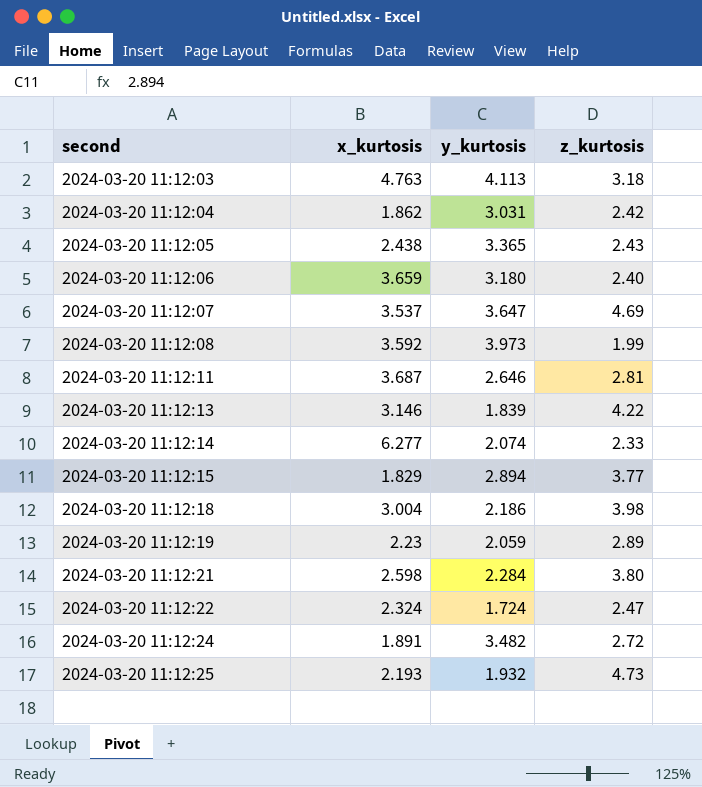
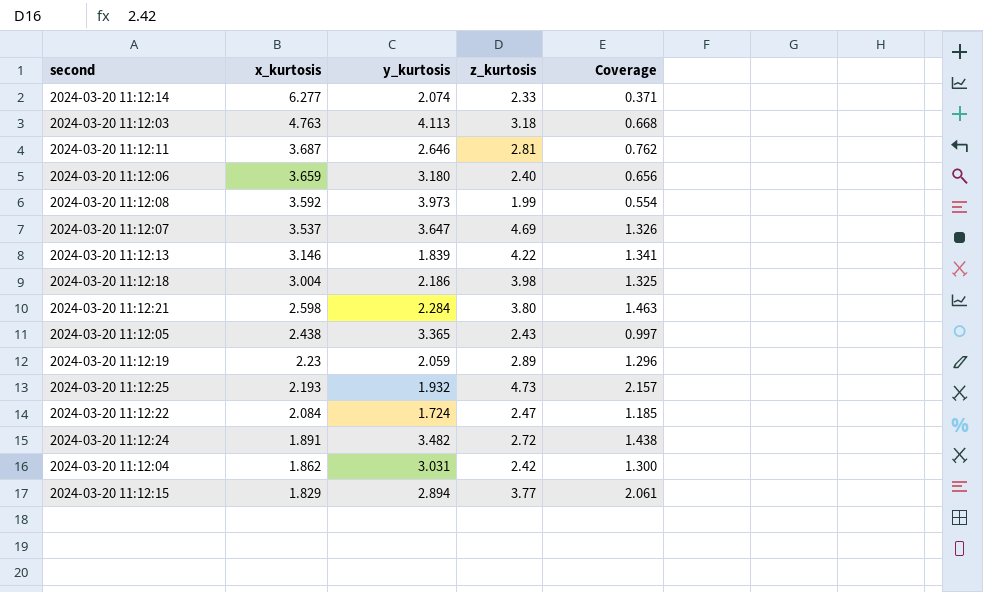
row order: second ascending -> x_kurtosis descending
column Coverage | formula: none -> [z_kurtosis] / [x_kurtosis]
2024-03-20 11:12:22 | x_kurtosis: 2.324 -> 2.084

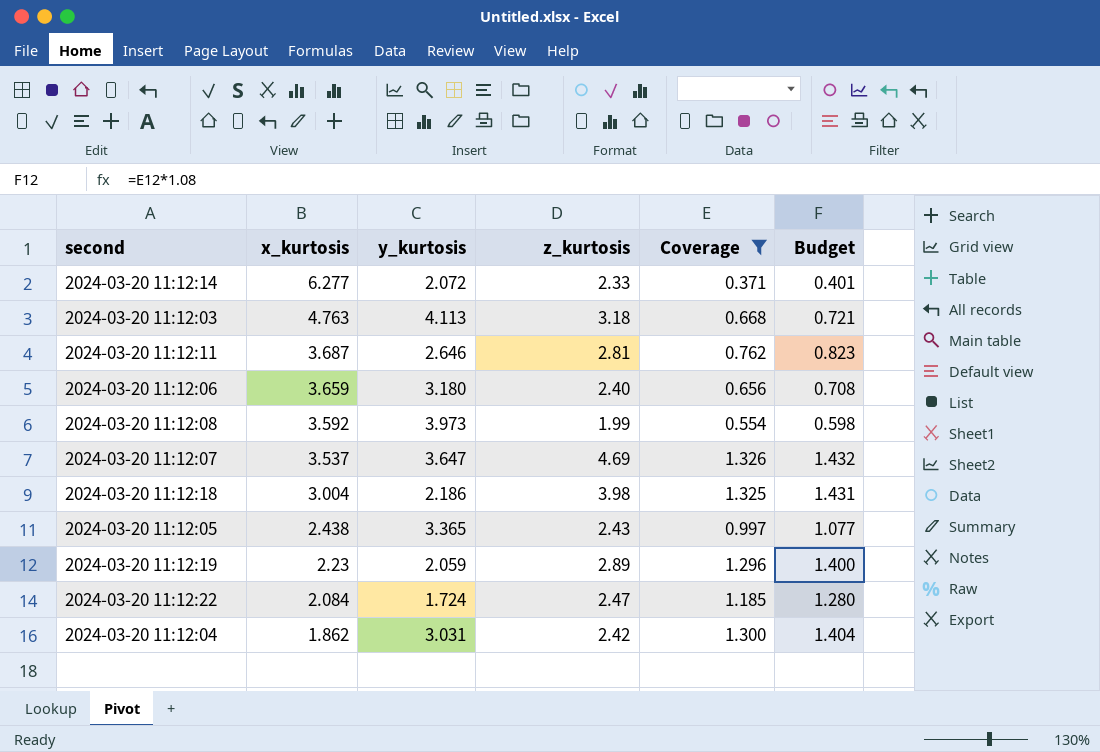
filter: none -> Coverage <= 1.326
column Budget | formula: none -> [Coverage] * 1.08
2024-03-20 11:12:14 | y_kurtosis: 2.074 -> 2.072

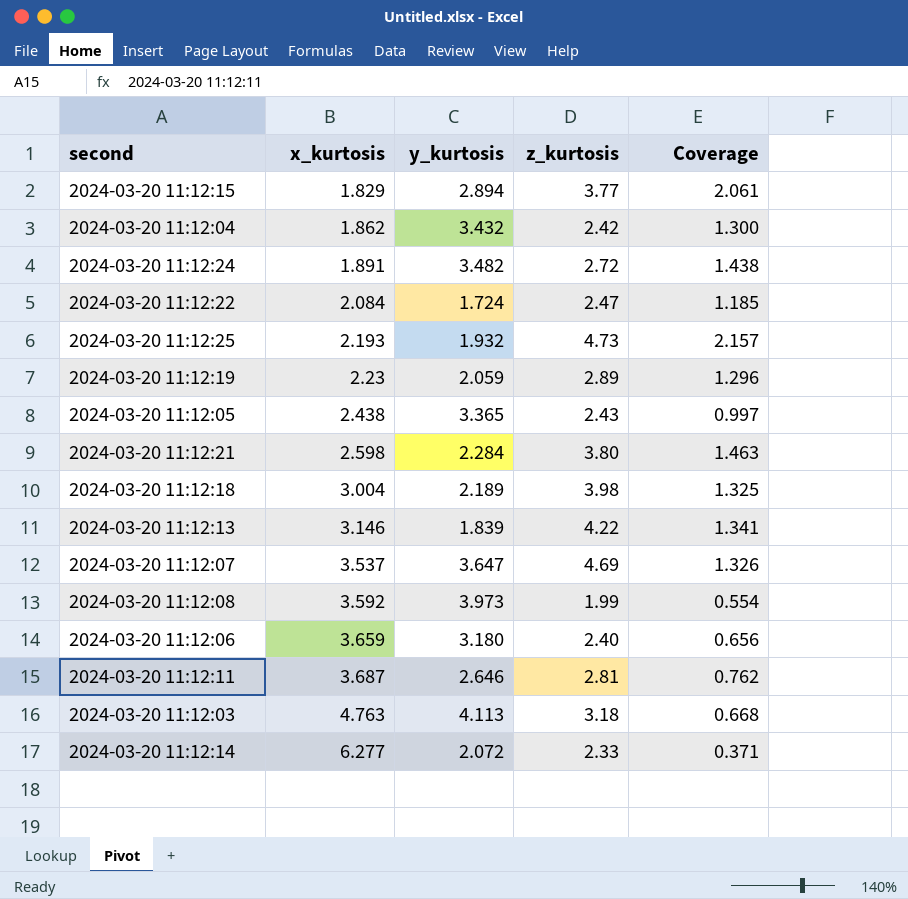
filter: Coverage <= 1.326 -> none
row order: x_kurtosis descending -> x_kurtosis ascending
column Budget | formula: [Coverage] * 1.08 -> none
2024-03-20 11:12:04 | y_kurtosis: 3.031 -> 3.432
2024-03-20 11:12:18 | y_kurtosis: 2.186 -> 2.189

